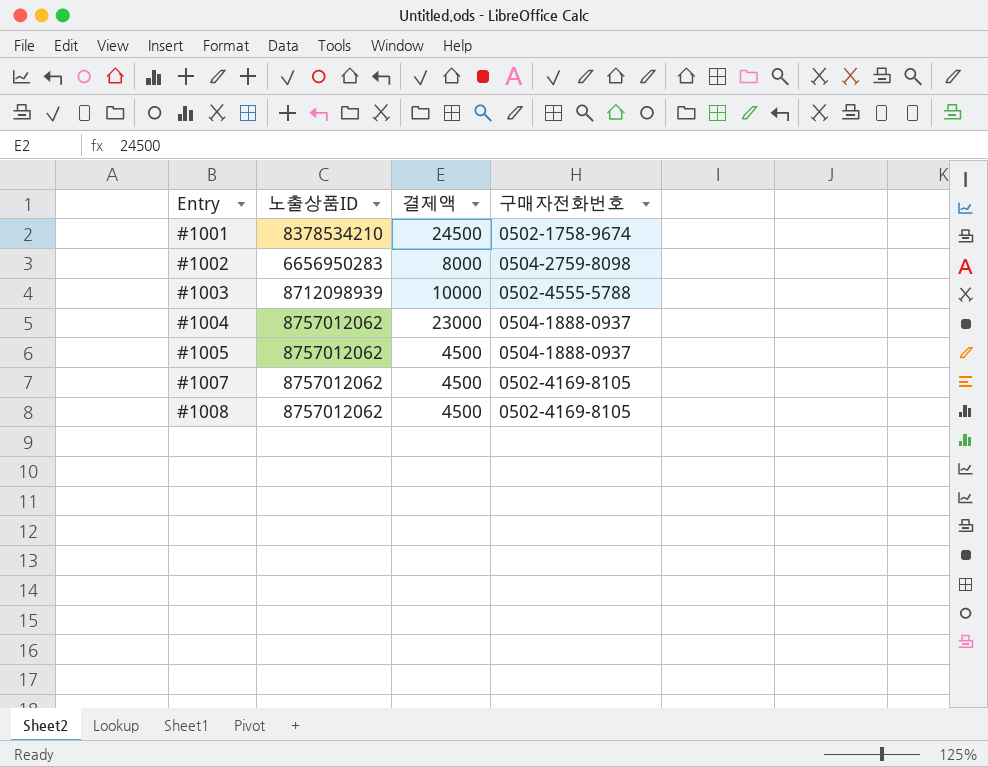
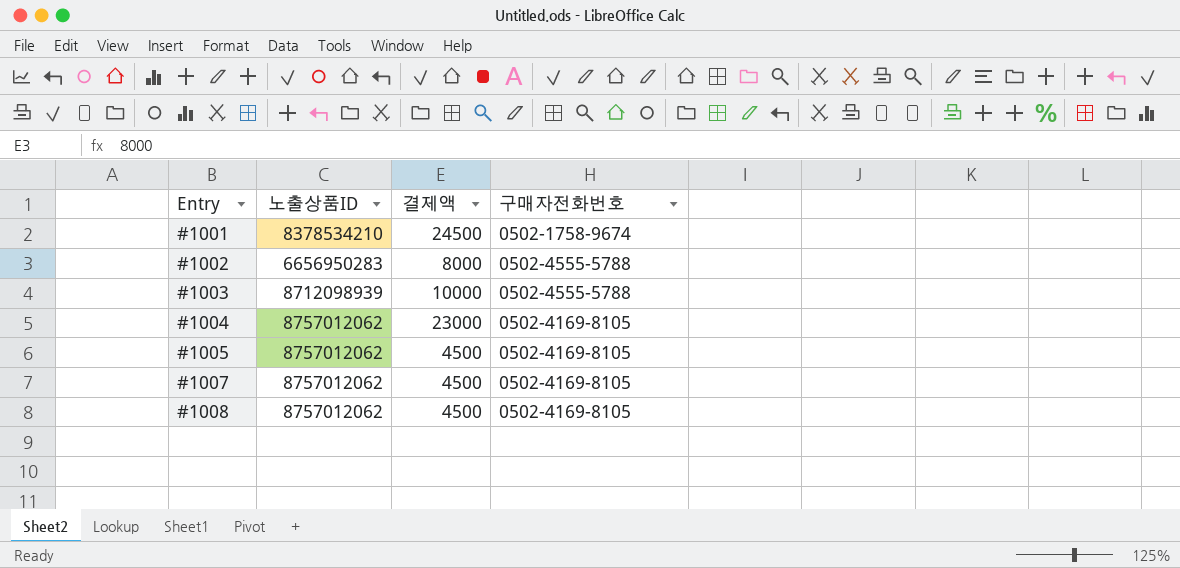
#1002 | 구매자전화번호: 0504-2759-8098 -> 0502-4555-5788
#1004 | 구매자전화번호: 0504-1888-0937 -> 0502-4169-8105
#1005 | 구매자전화번호: 0504-1888-0937 -> 0502-4169-8105

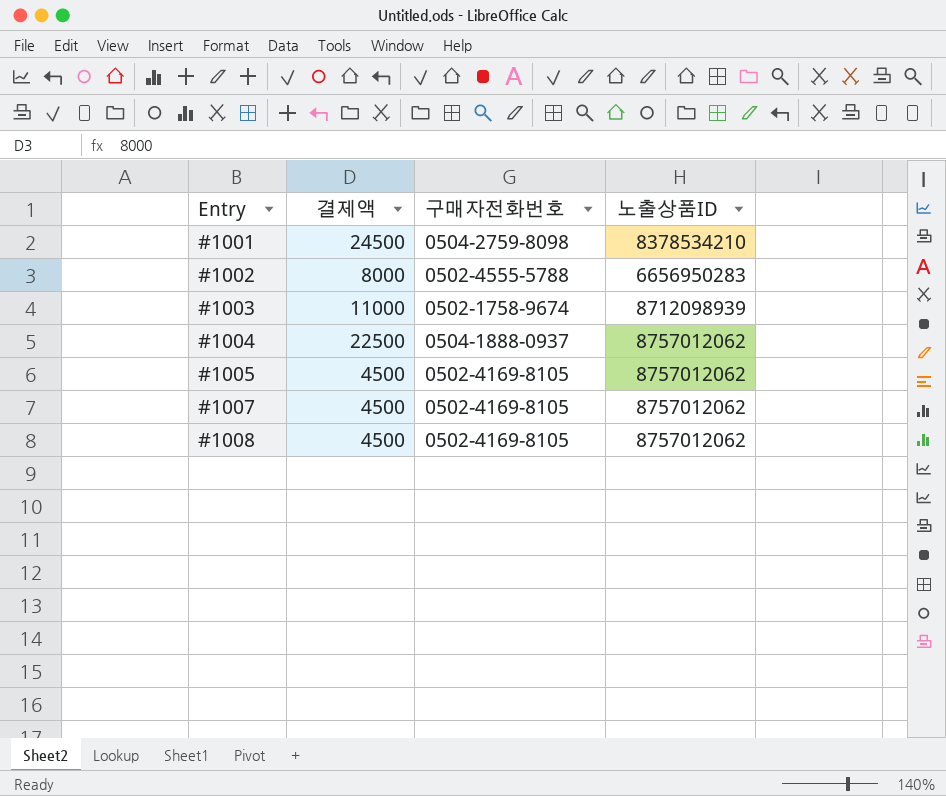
column 노출상품ID | position: 2 -> 4
#1001 | 구매자전화번호: 0502-1758-9674 -> 0504-2759-8098
#1003 | 결제액: 10000 -> 11000
#1003 | 구매자전화번호: 0502-4555-5788 -> 0502-1758-9674
#1004 | 결제액: 23000 -> 22500
#1004 | 구매자전화번호: 0502-4169-8105 -> 0504-1888-0937

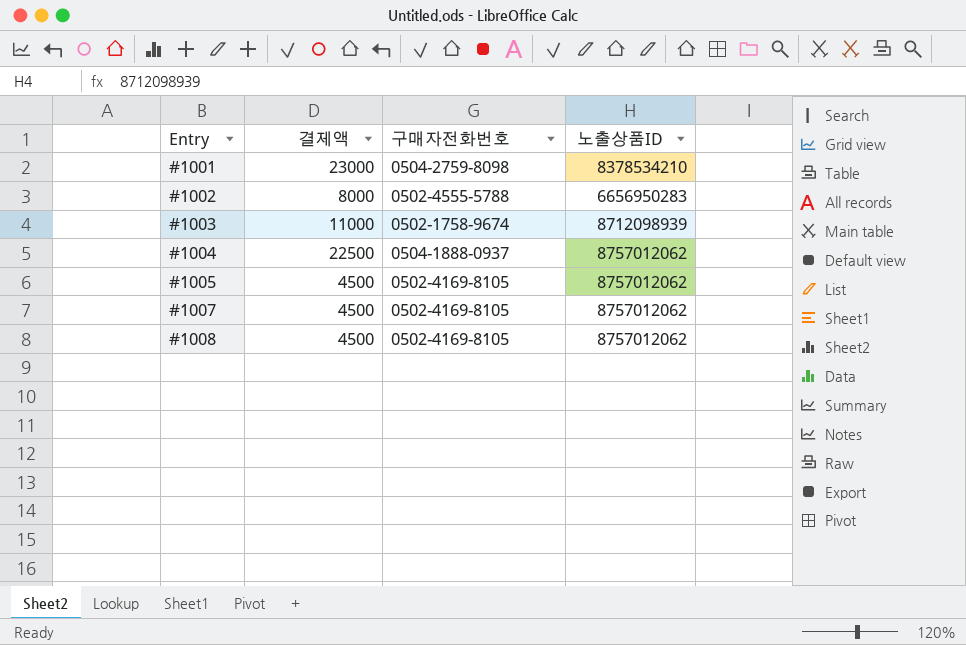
#1001 | 결제액: 24500 -> 23000

